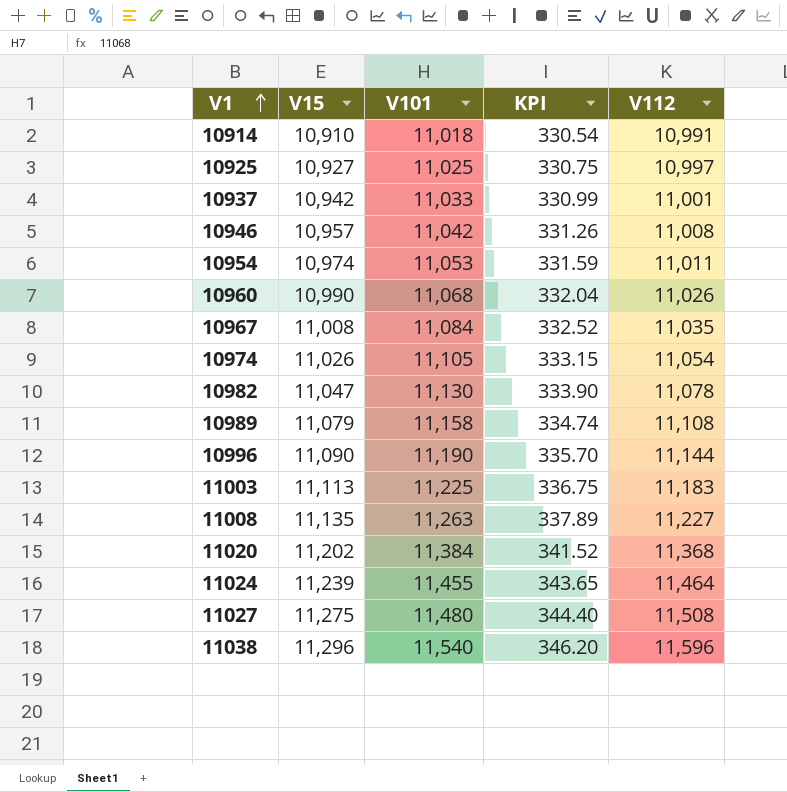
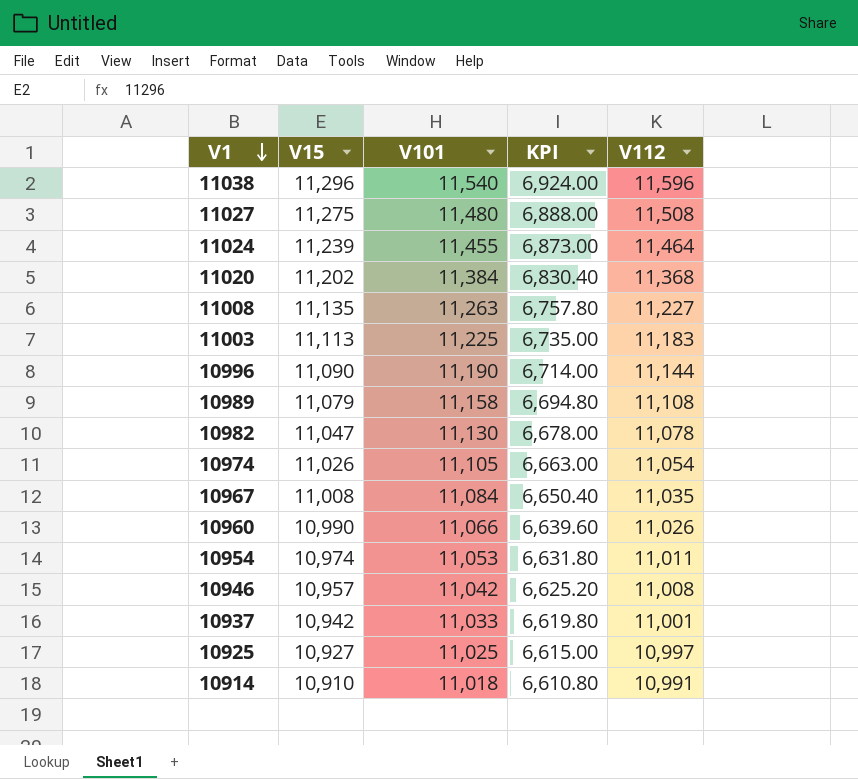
row order: V1 ascending -> V1 descending
column KPI | formula: [V101] * 0.03 -> [V101] * 0.6
10960 | V101: 11,068 -> 11,066

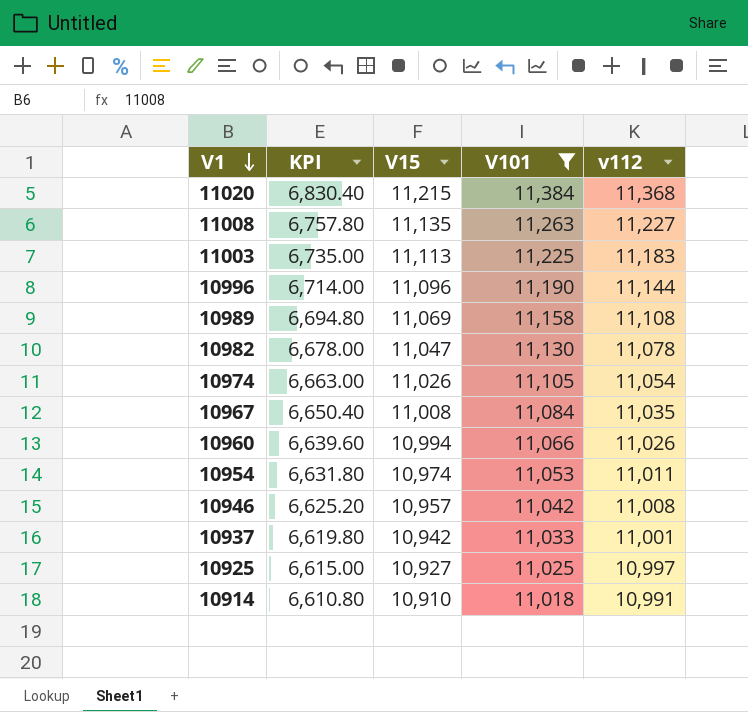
filter: none -> V101 <= 11,384
column KPI | position: 4 -> 2
column name: V112 -> v112
11020 | V15: 11,202 -> 11,215
10996 | V15: 11,090 -> 11,096
10989 | V15: 11,079 -> 11,069
10960 | V15: 10,990 -> 10,994

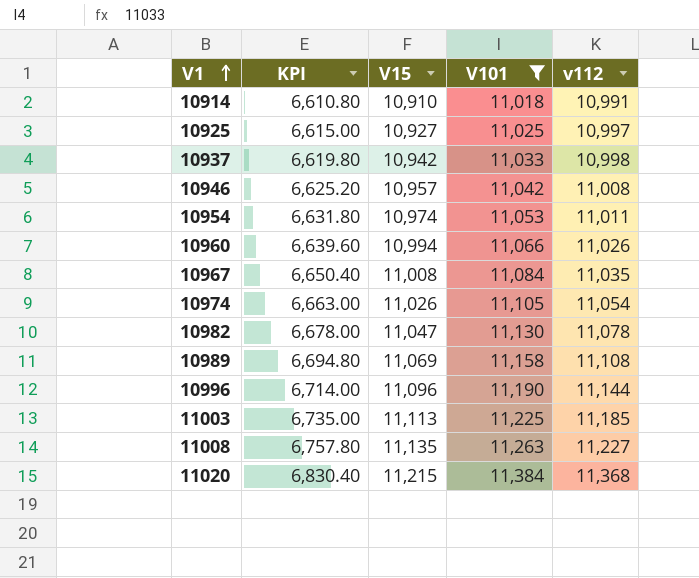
row order: V1 descending -> V1 ascending
10937 | v112: 11,001 -> 10,998
11003 | v112: 11,183 -> 11,185

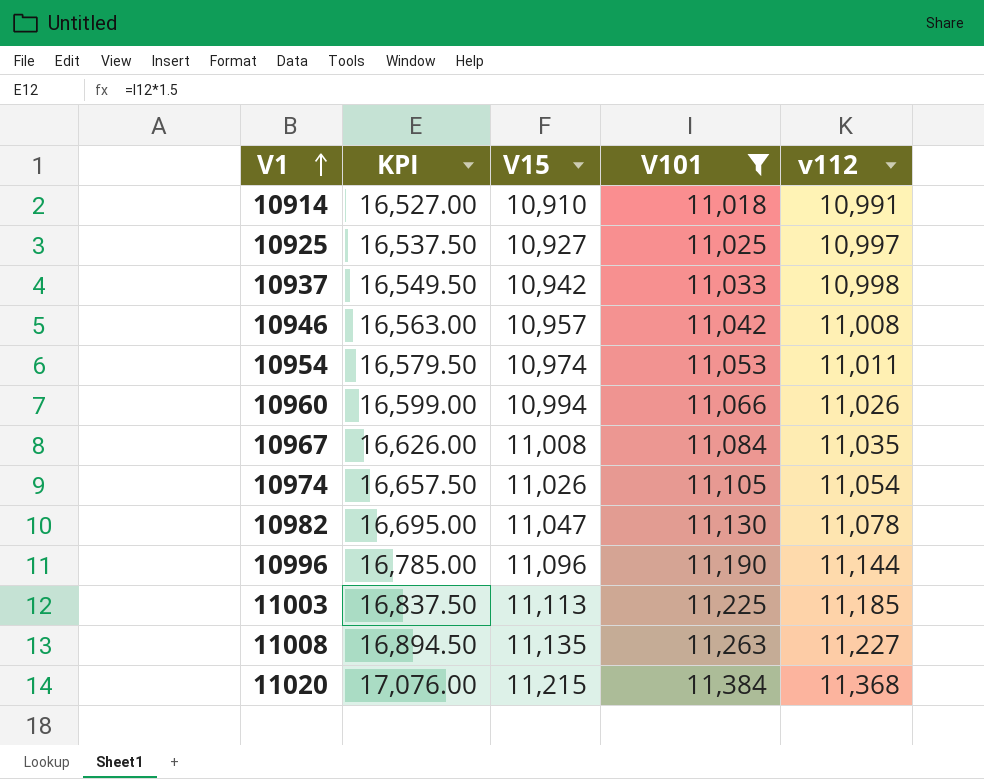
column KPI | formula: [V101] * 0.6 -> [V101] * 1.5
row 10989: 6,694.80 | 11,069 | 11,158 | 11,108 -> none

